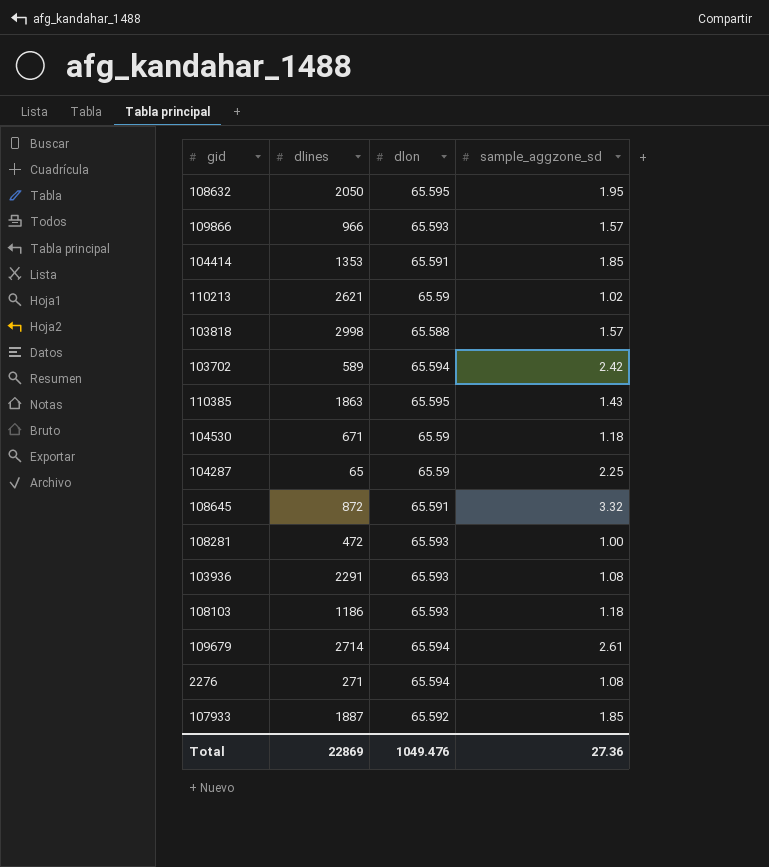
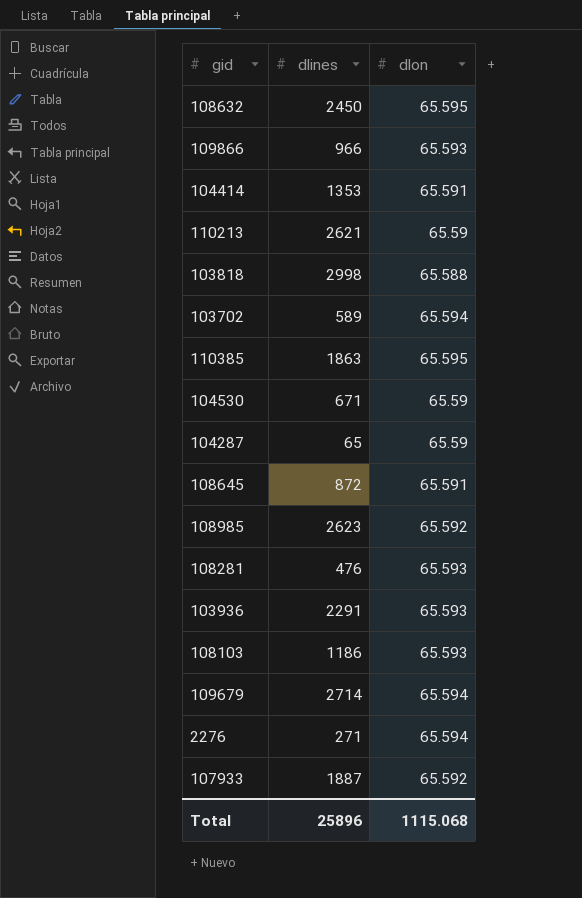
column sample_aggzone_sd | position: 4 -> none
108632 | dlines: 2050 -> 2450
row 108985: none -> 2623 | 65.592
108281 | dlines: 472 -> 476
Total | dlines: 22869 -> 25896
Total | dlon: 1049.476 -> 1115.068

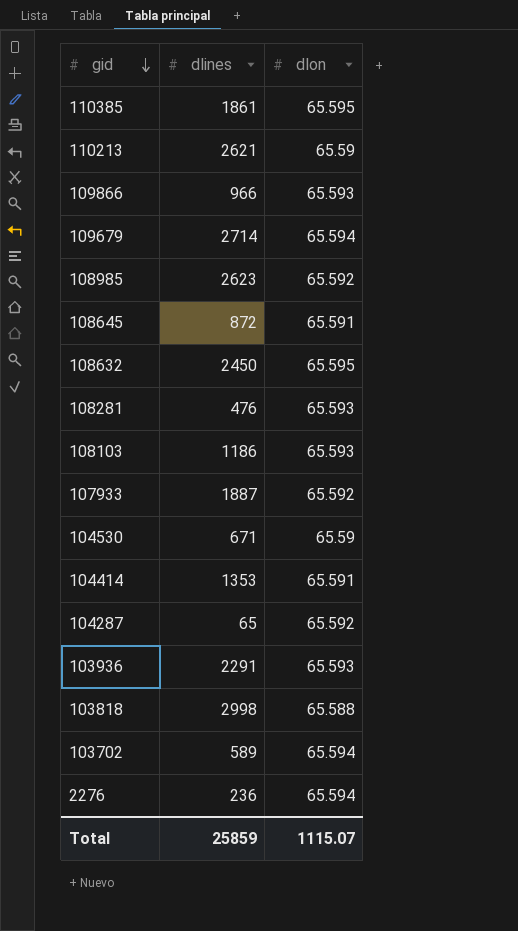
row order: none -> gid descending
110385 | dlines: 1863 -> 1861
104287 | dlon: 65.59 -> 65.592
2276 | dlines: 271 -> 236
Total | dlines: 25896 -> 25859
Total | dlon: 1115.068 -> 1115.07

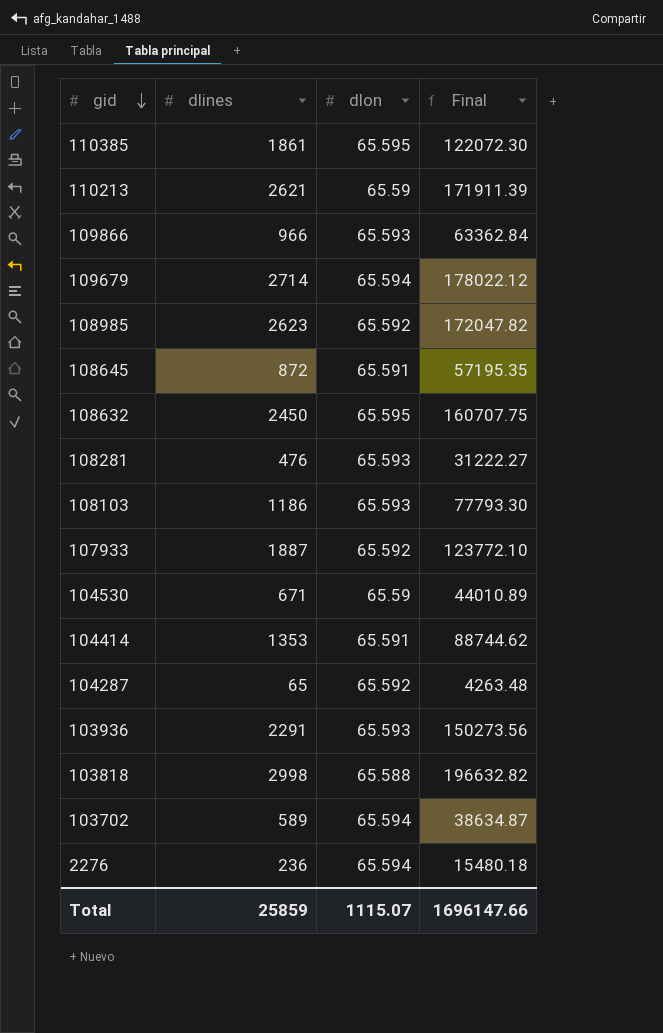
column Final | formula: none -> [dlines] * [dlon]

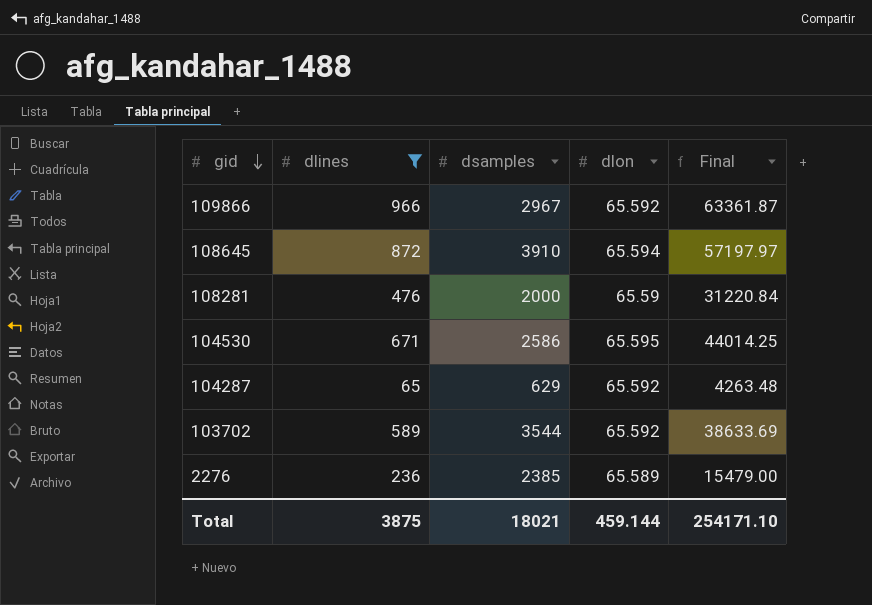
filter: none -> dlines <= 966
column dsamples | position: none -> 3
109866 | dlon: 65.593 -> 65.592
109866 | Final: 63362.84 -> 63361.87
108645 | dlon: 65.591 -> 65.594
108645 | Final: 57195.35 -> 57197.97
108281 | dlon: 65.593 -> 65.59
108281 | Final: 31222.27 -> 31220.84
104530 | dlon: 65.59 -> 65.595
104530 | Final: 44010.89 -> 44014.25
103702 | dlon: 65.594 -> 65.592
103702 | Final: 38634.87 -> 38633.69
2276 | dlon: 65.594 -> 65.589
2276 | Final: 15480.18 -> 15479.00
Total | dlines: 25859 -> 3875
Total | dlon: 1115.07 -> 459.144
Total | Final: 1696147.66 -> 254171.10

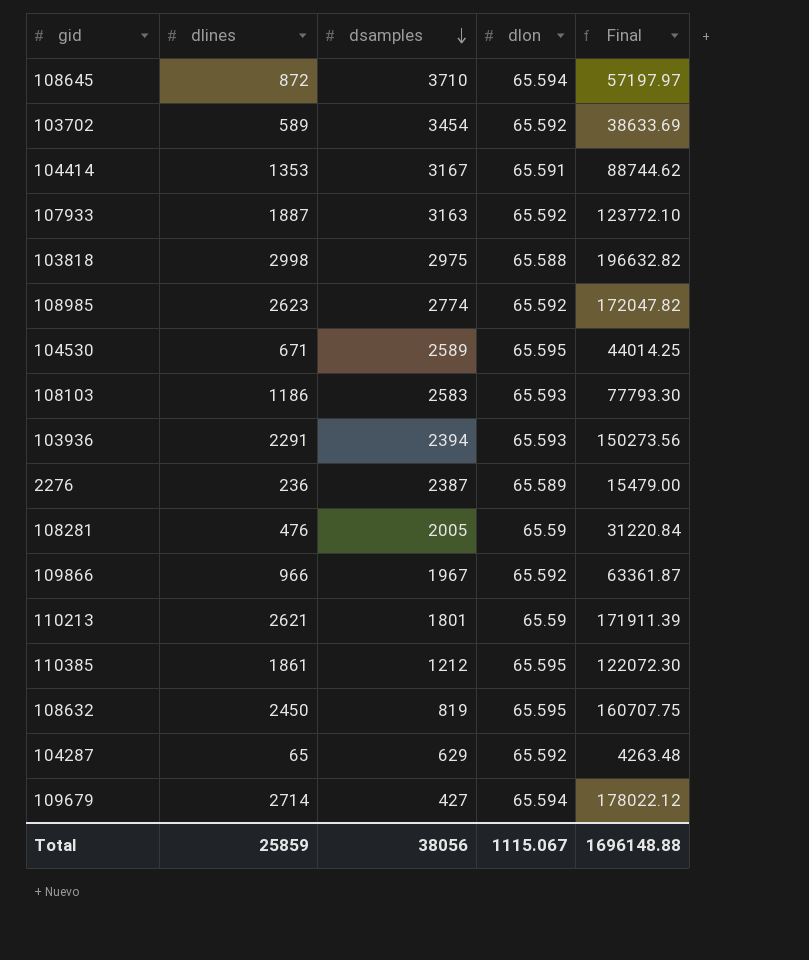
filter: dlines <= 966 -> none
row order: gid descending -> dsamples descending
108645 | dsamples: 3910 -> 3710
103702 | dsamples: 3544 -> 3454
104530 | dsamples: 2586 -> 2589
2276 | dsamples: 2385 -> 2387
108281 | dsamples: 2000 -> 2005
109866 | dsamples: 2967 -> 1967
Total | dlines: 3875 -> 25859
Total | dsamples: 18021 -> 38056
Total | dlon: 459.144 -> 1115.067
Total | Final: 254171.10 -> 1696148.88

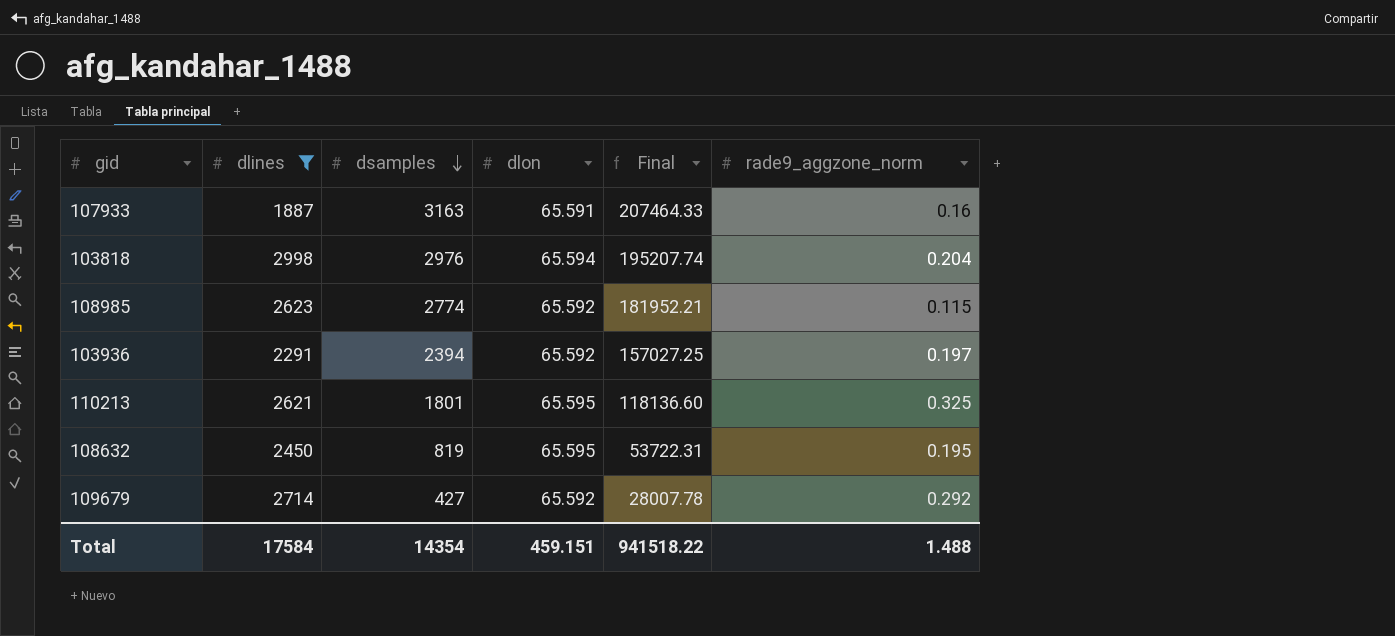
filter: none -> dlines >= 1887
column Final | formula: [dlines] * [dlon] -> [dsamples] * [dlon]
column rade9_aggzone_norm | position: none -> 6
107933 | dlon: 65.592 -> 65.591
103818 | dsamples: 2975 -> 2976
103818 | dlon: 65.588 -> 65.594
103936 | dlon: 65.593 -> 65.592
110213 | dlon: 65.59 -> 65.595
109679 | dlon: 65.594 -> 65.592
Total | dlines: 25859 -> 17584
Total | dsamples: 38056 -> 14354
Total | dlon: 1115.067 -> 459.151
Total | Final: 1696148.88 -> 941518.22

